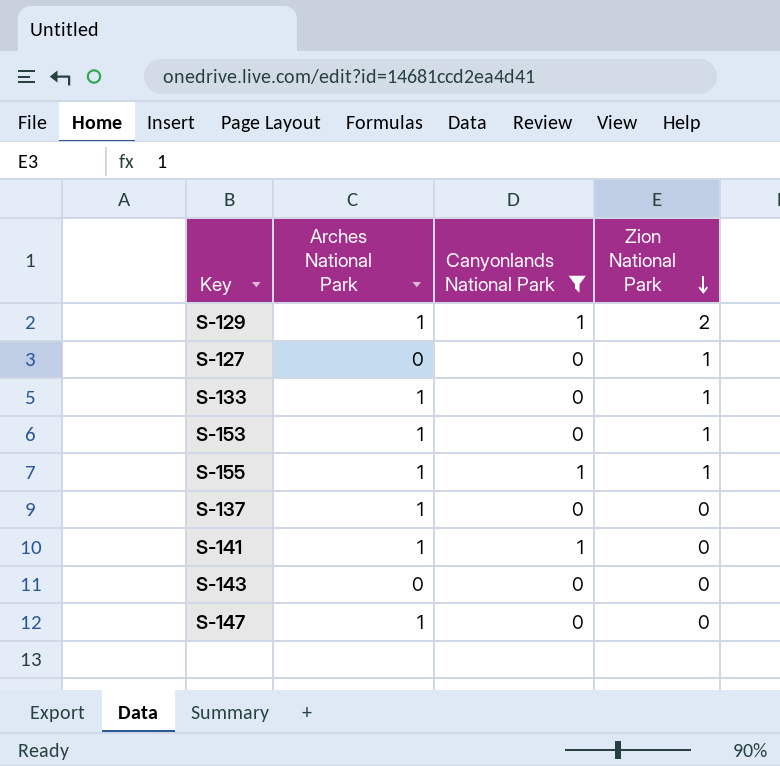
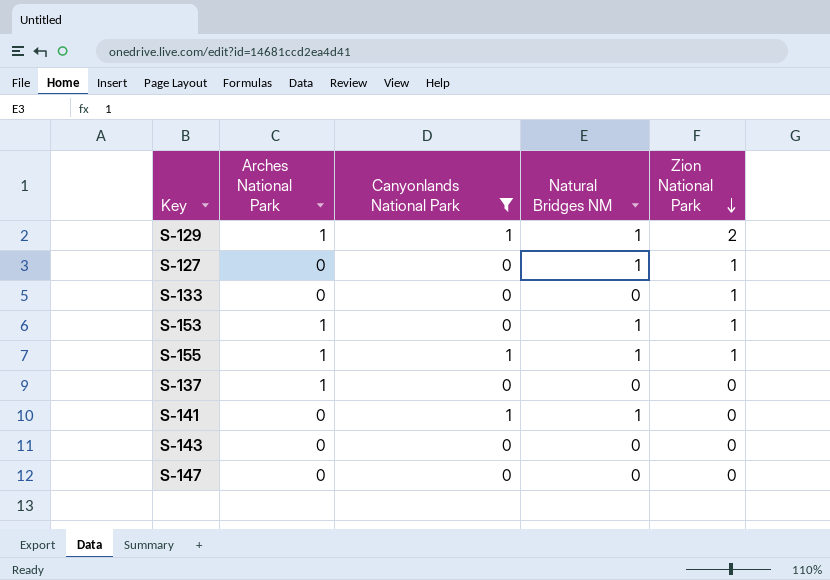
column Natural Bridges NM | position: none -> 4
S-133 | Arches National Park: 1 -> 0
S-141 | Arches National Park: 1 -> 0
S-147 | Arches National Park: 1 -> 0

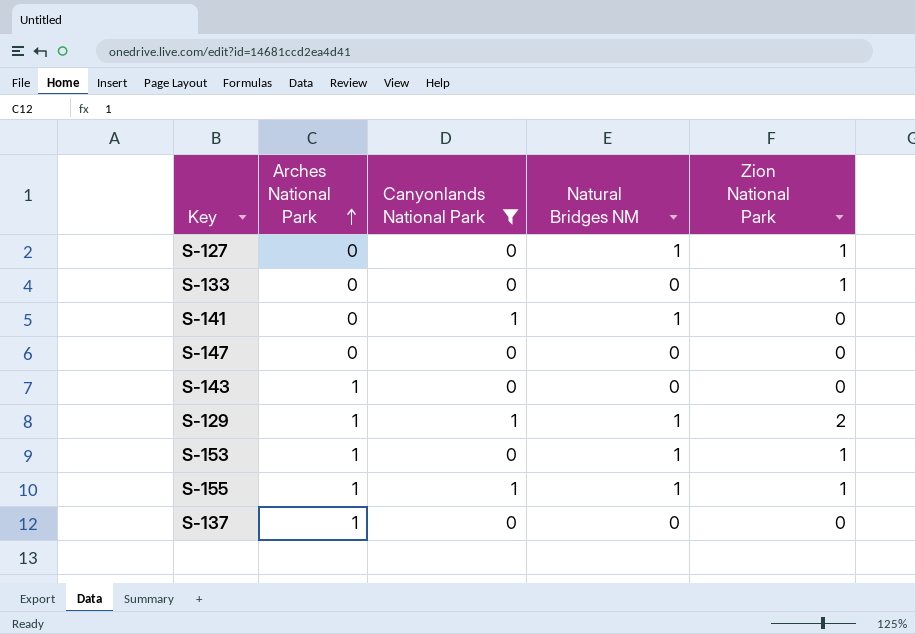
row order: Zion National Park descending -> Arches National Park ascending
S-143 | Arches National Park: 0 -> 1

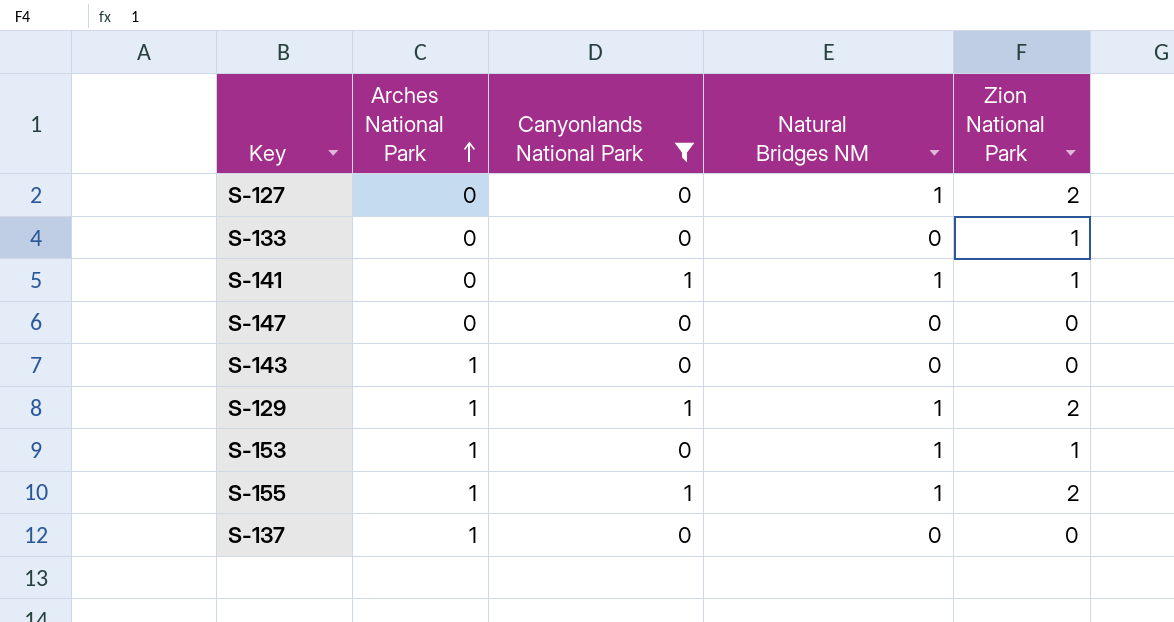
S-127 | Zion National Park: 1 -> 2
S-141 | Zion National Park: 0 -> 1
S-155 | Zion National Park: 1 -> 2

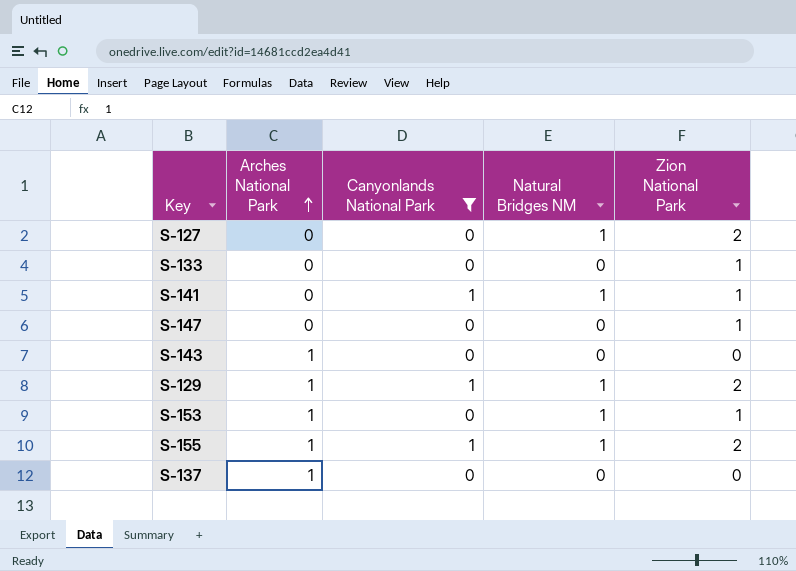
S-147 | Zion National Park: 0 -> 1

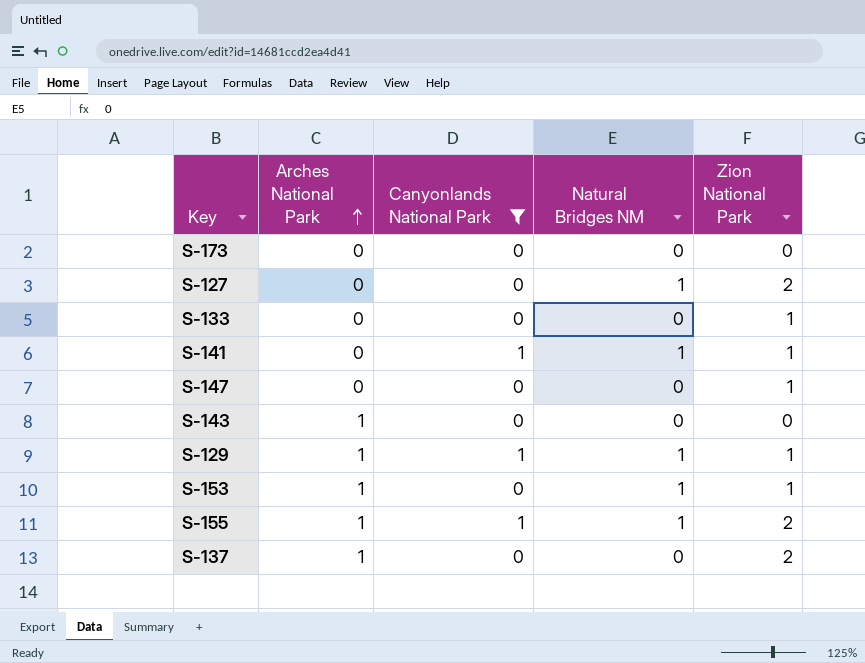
row S-173: none -> 0 | 0 | 0 | 0
S-129 | Zion National Park: 2 -> 1
S-137 | Zion National Park: 0 -> 2

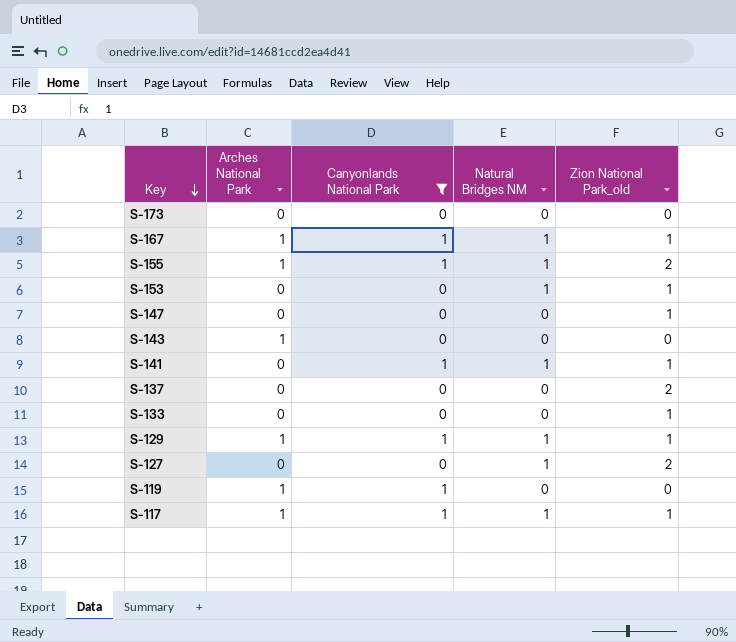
row order: Arches National Park ascending -> Key descending
column name: Zion National Park -> Zion National Park_old
row S-167: none -> 1 | 1 | 1 | 1
S-153 | Arches National Park: 1 -> 0
S-137 | Arches National Park: 1 -> 0
row S-119: none -> 1 | 1 | 0 | 0
row S-117: none -> 1 | 1 | 1 | 1

